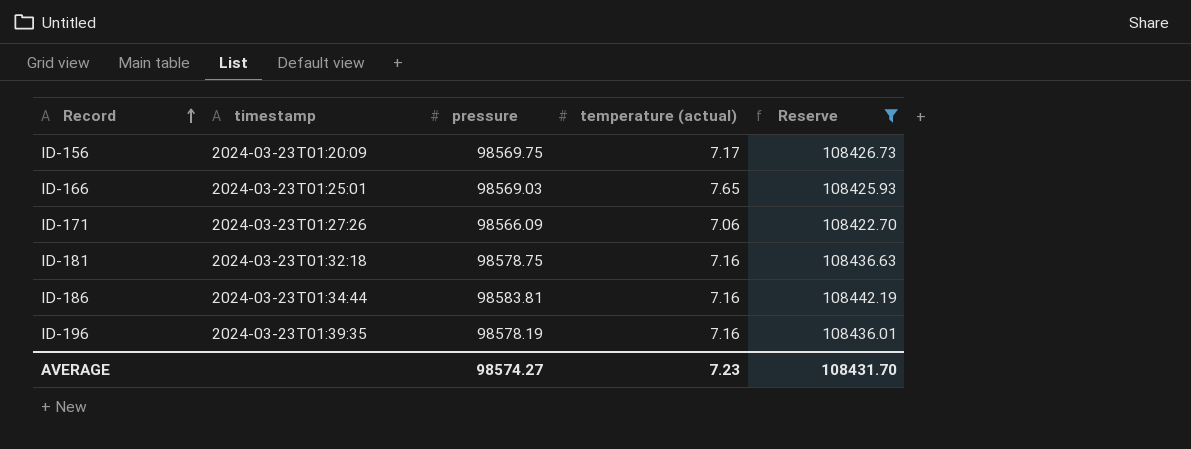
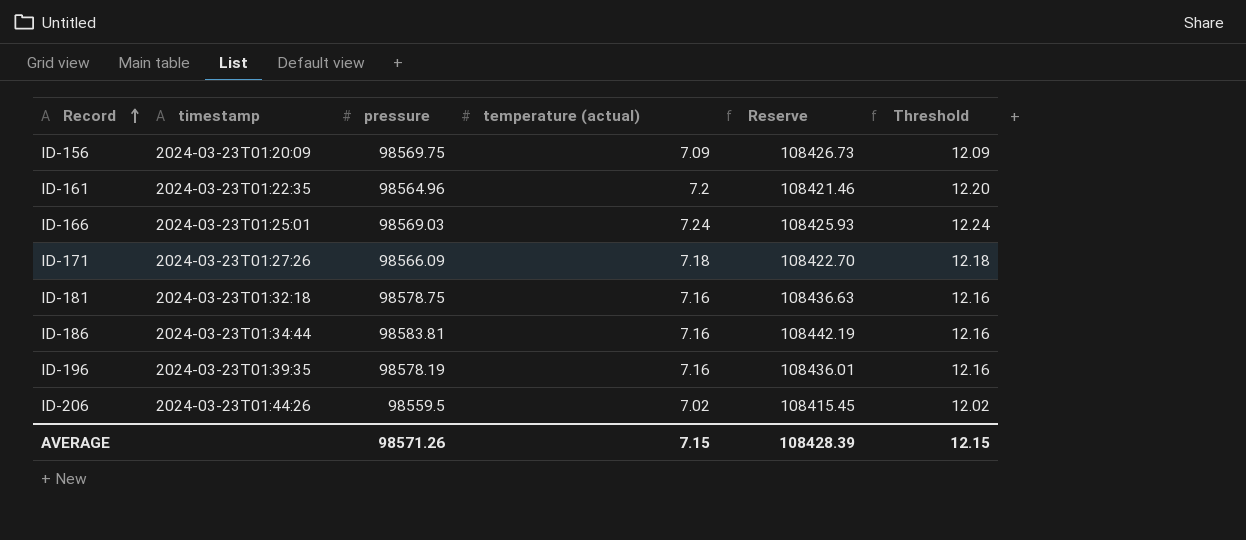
filter: Reserve >= 108422.70 -> none
column Threshold | formula: none -> [temperature (actual)] + 5
ID-156 | temperature (actual): 7.17 -> 7.09
ID-166 | temperature (actual): 7.65 -> 7.24
ID-171 | temperature (actual): 7.06 -> 7.18
AVERAGE | pressure: 98574.27 -> 98571.26
AVERAGE | temperature (actual): 7.23 -> 7.15
AVERAGE | Reserve: 108431.70 -> 108428.39

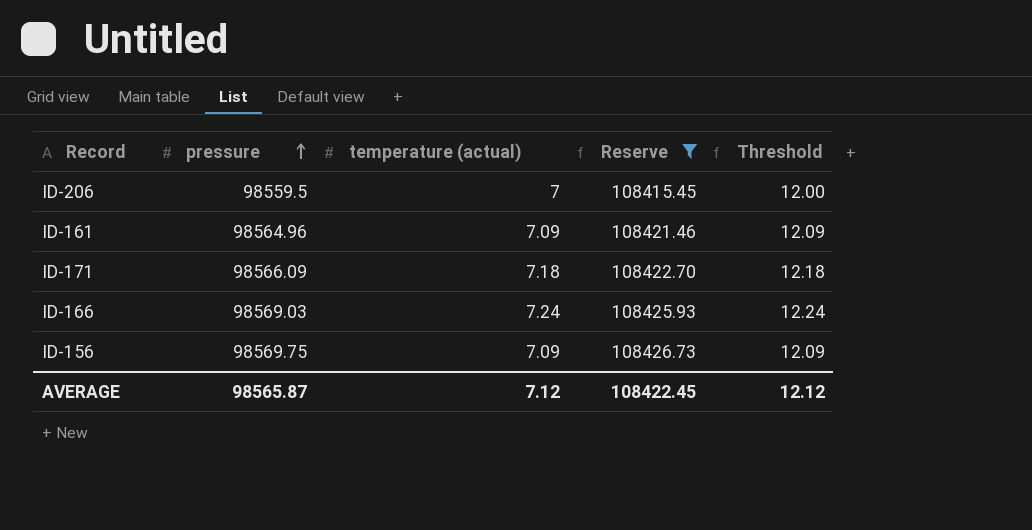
filter: none -> Reserve <= 108426.73
row order: Record ascending -> pressure ascending
column timestamp | position: 2 -> none
ID-206 | temperature (actual): 7.02 -> 7
ID-206 | Threshold: 12.02 -> 12.00
ID-161 | temperature (actual): 7.2 -> 7.09
ID-161 | Threshold: 12.20 -> 12.09
AVERAGE | pressure: 98571.26 -> 98565.87
AVERAGE | temperature (actual): 7.15 -> 7.12
AVERAGE | Reserve: 108428.39 -> 108422.45
AVERAGE | Threshold: 12.15 -> 12.12

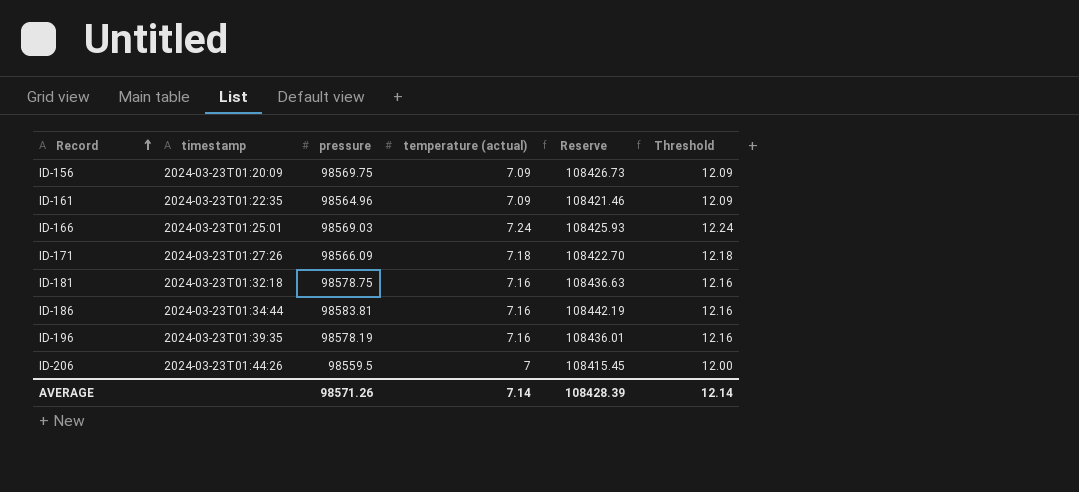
filter: Reserve <= 108426.73 -> none
row order: pressure ascending -> Record ascending
column timestamp | position: none -> 2
AVERAGE | pressure: 98565.87 -> 98571.26
AVERAGE | temperature (actual): 7.12 -> 7.14
AVERAGE | Reserve: 108422.45 -> 108428.39
AVERAGE | Threshold: 12.12 -> 12.14

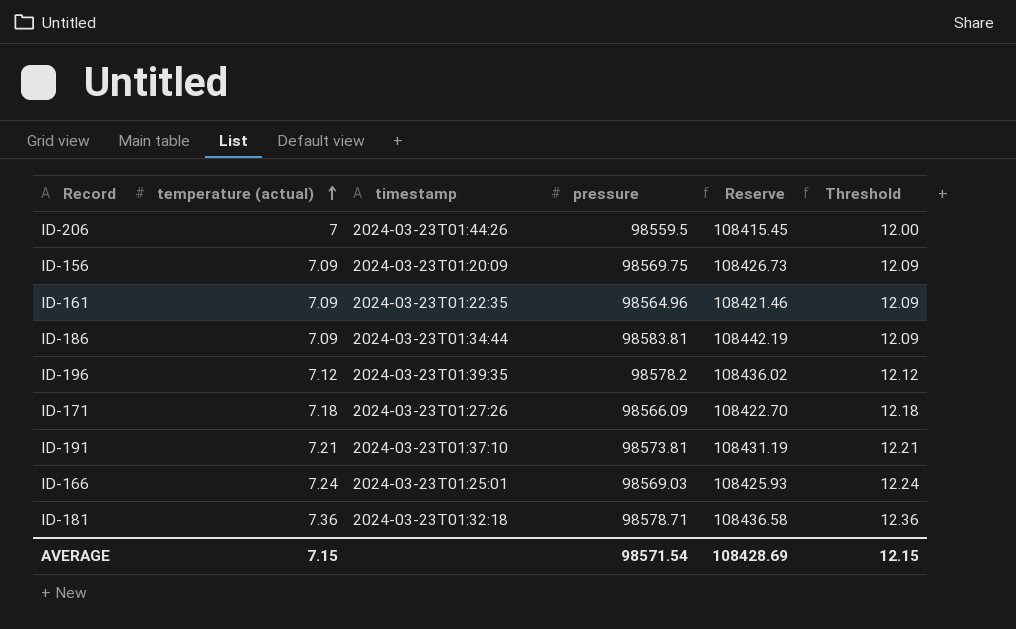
row order: Record ascending -> temperature (actual) ascending
column temperature (actual) | position: 4 -> 2
ID-186 | temperature (actual): 7.16 -> 7.09
ID-186 | Threshold: 12.16 -> 12.09
ID-196 | temperature (actual): 7.16 -> 7.12
ID-196 | pressure: 98578.19 -> 98578.2
ID-196 | Reserve: 108436.01 -> 108436.02
ID-196 | Threshold: 12.16 -> 12.12
row ID-191: none -> 7.21 | 2024-03-23T01:37:10 | 98573.81 | 108431.19 | 12.21
ID-181 | temperature (actual): 7.16 -> 7.36
ID-181 | pressure: 98578.75 -> 98578.71
ID-181 | Reserve: 108436.63 -> 108436.58
ID-181 | Threshold: 12.16 -> 12.36
AVERAGE | temperature (actual): 7.14 -> 7.15
AVERAGE | pressure: 98571.26 -> 98571.54
AVERAGE | Reserve: 108428.39 -> 108428.69
AVERAGE | Threshold: 12.14 -> 12.15

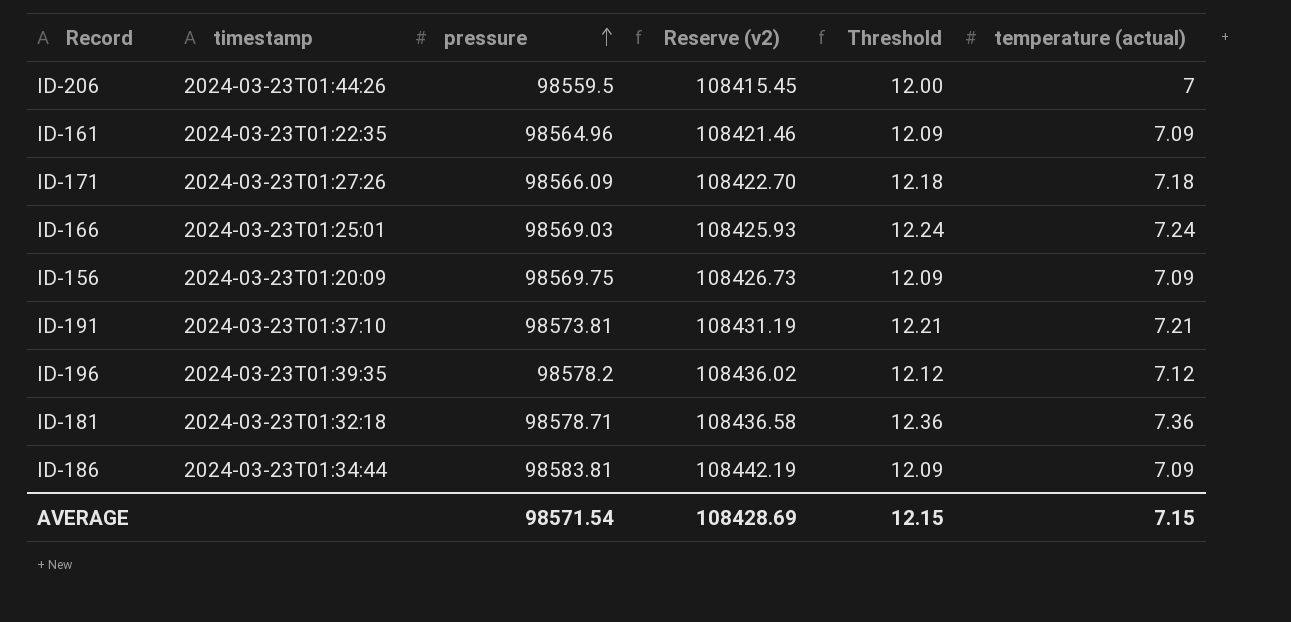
row order: temperature (actual) ascending -> pressure ascending
column name: Reserve -> Reserve (v2)
column temperature (actual) | position: 2 -> 6

